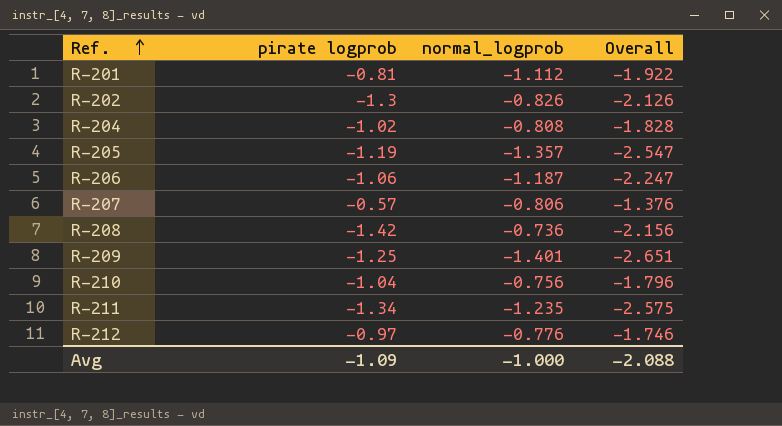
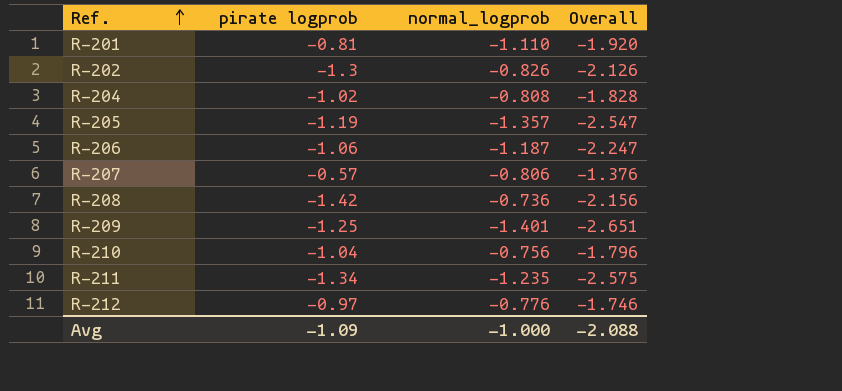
R-201 | normal_logprob: -1.112 -> -1.110
R-201 | Overall: -1.922 -> -1.920

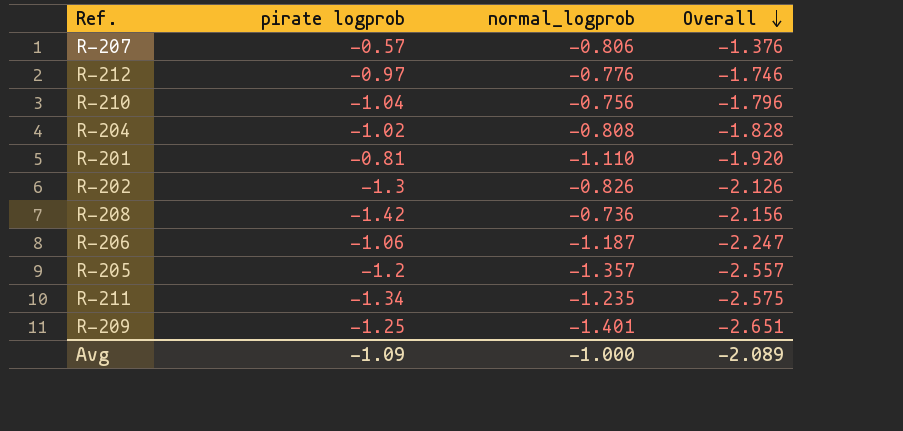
row order: Ref. ascending -> Overall descending
R-205 | pirate logprob: -1.19 -> -1.2
R-205 | Overall: -2.547 -> -2.557
Avg | Overall: -2.088 -> -2.089

